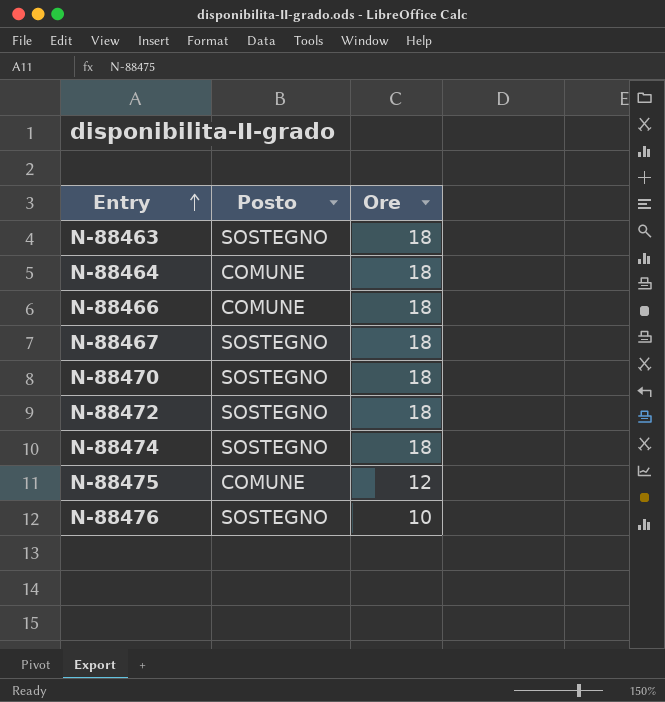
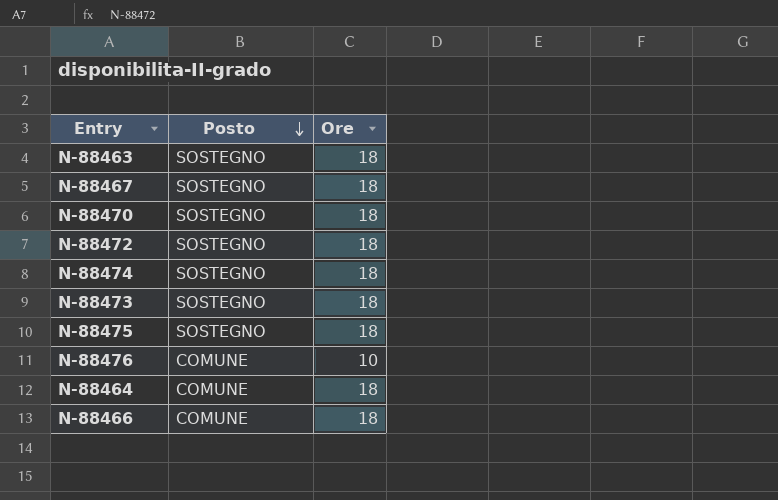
row order: Entry ascending -> Posto descending
row N-88473: none -> SOSTEGNO | 18
N-88475 | Posto: COMUNE -> SOSTEGNO
N-88475 | Ore: 12 -> 18
N-88476 | Posto: SOSTEGNO -> COMUNE

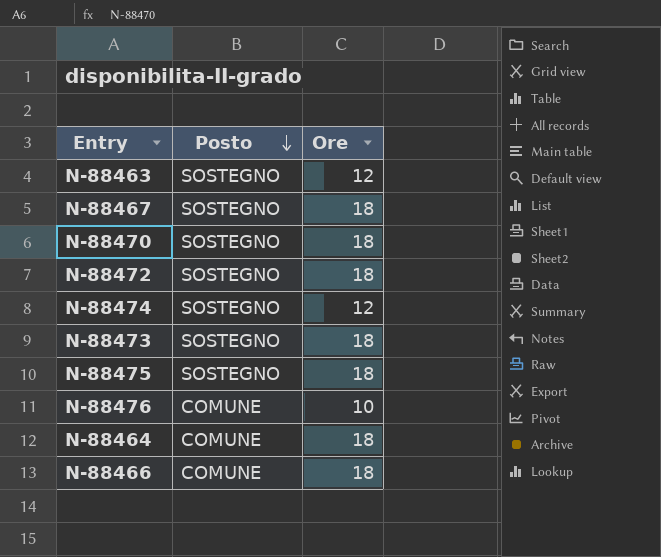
N-88463 | Ore: 18 -> 12
N-88474 | Ore: 18 -> 12

